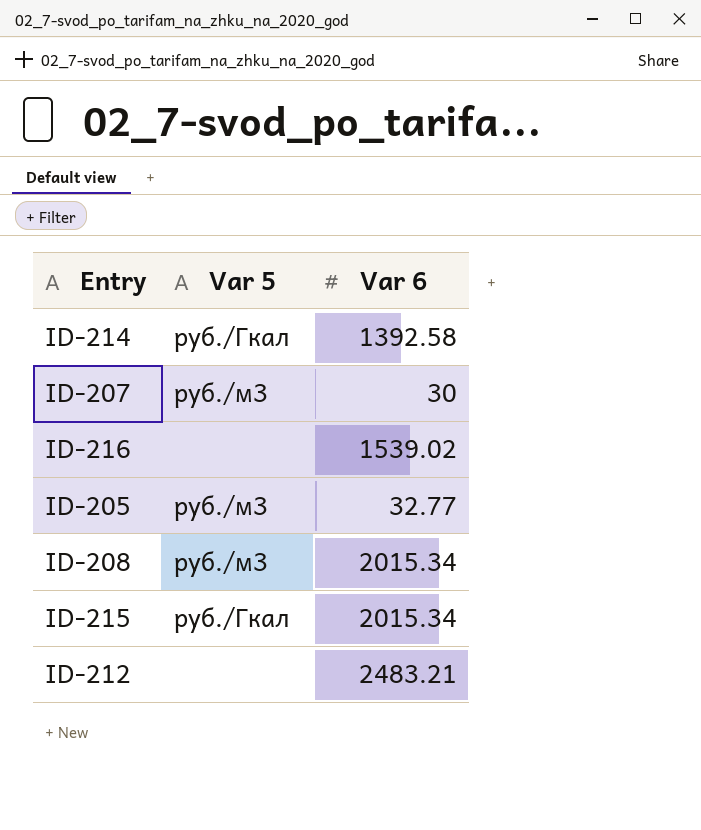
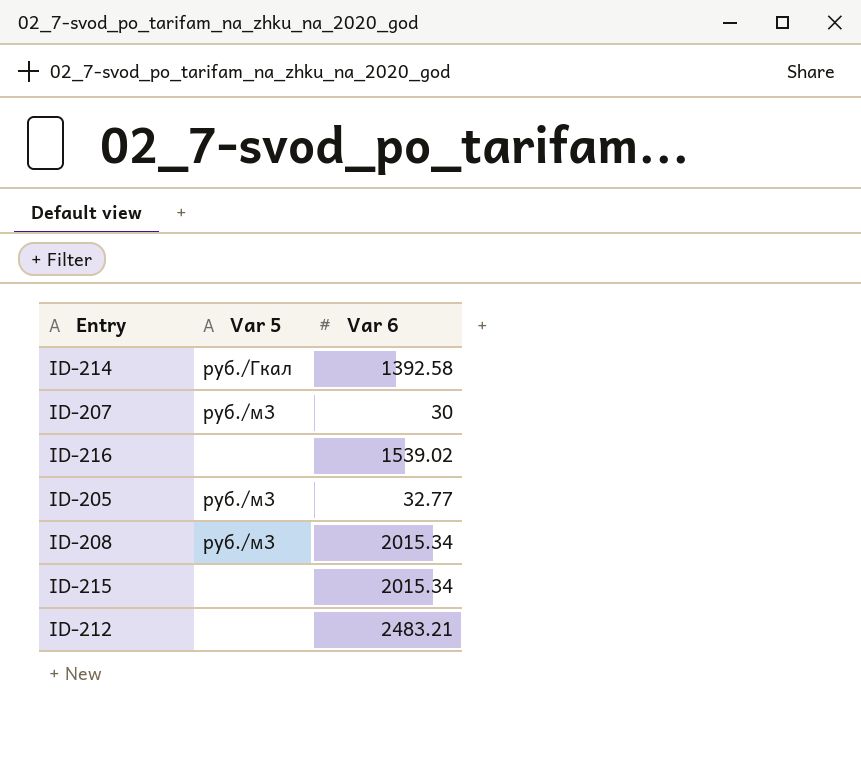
ID-215 | Var 5: руб./Гкал -> none

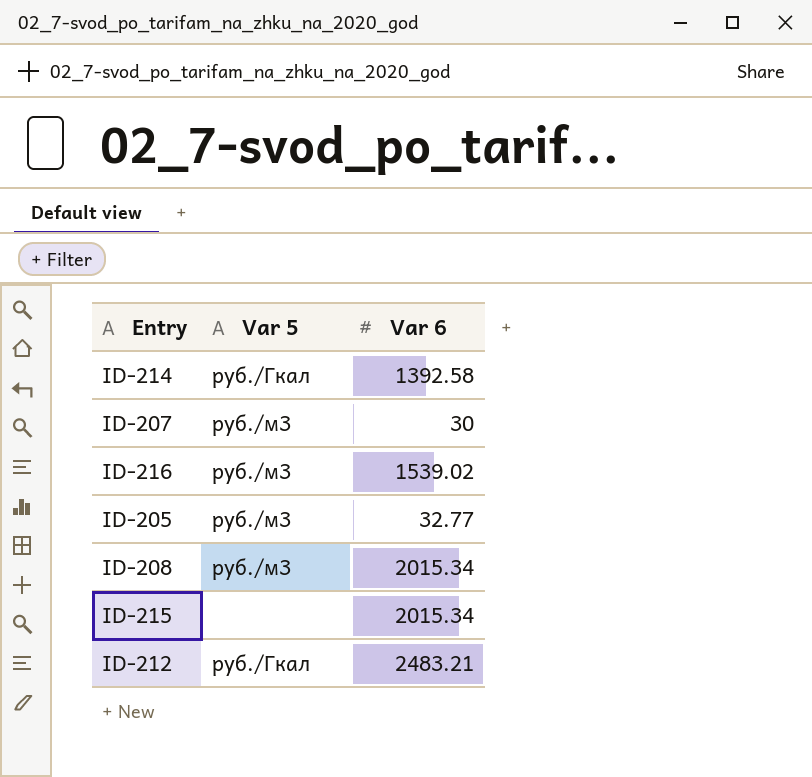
ID-216 | Var 5: none -> руб./м3
ID-212 | Var 5: none -> руб./Гкал

